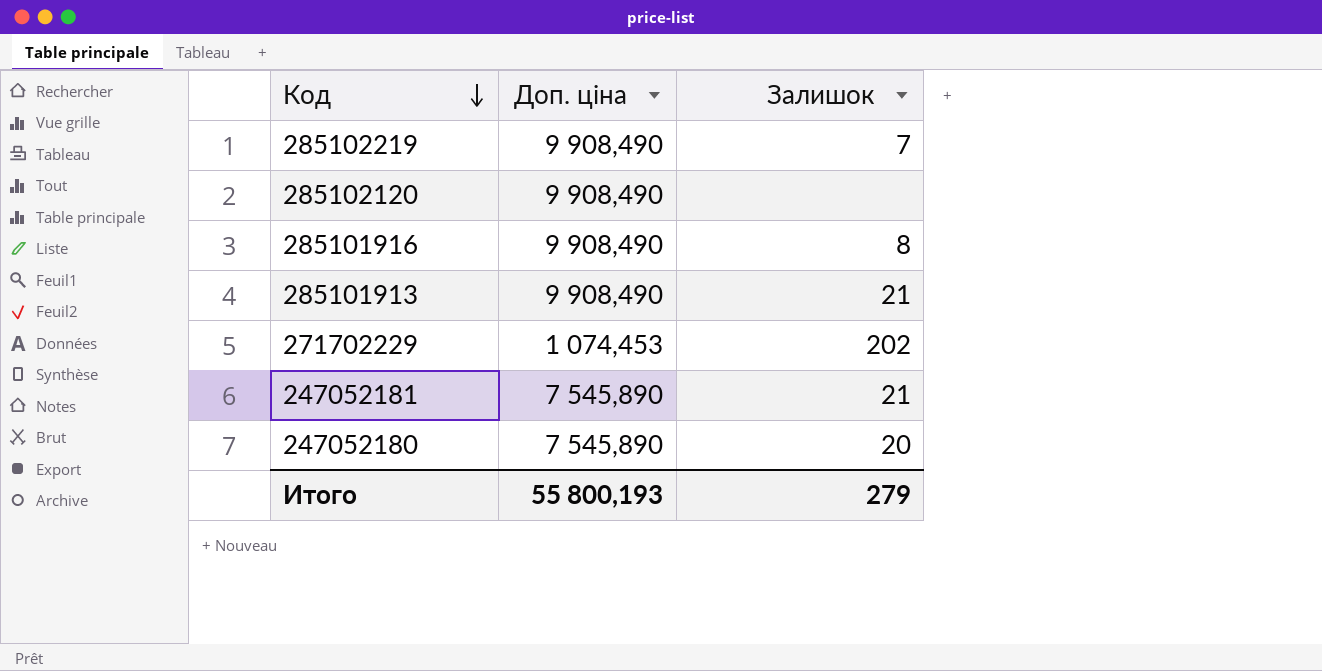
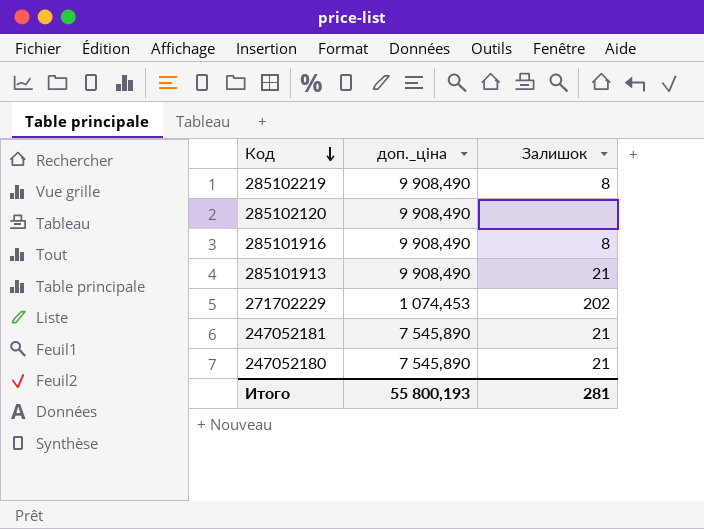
column name: Доп. ціна -> доп._ціна
285102219 | Залишок: 7 -> 8
247052180 | Залишок: 20 -> 21
Итого | Залишок: 279 -> 281

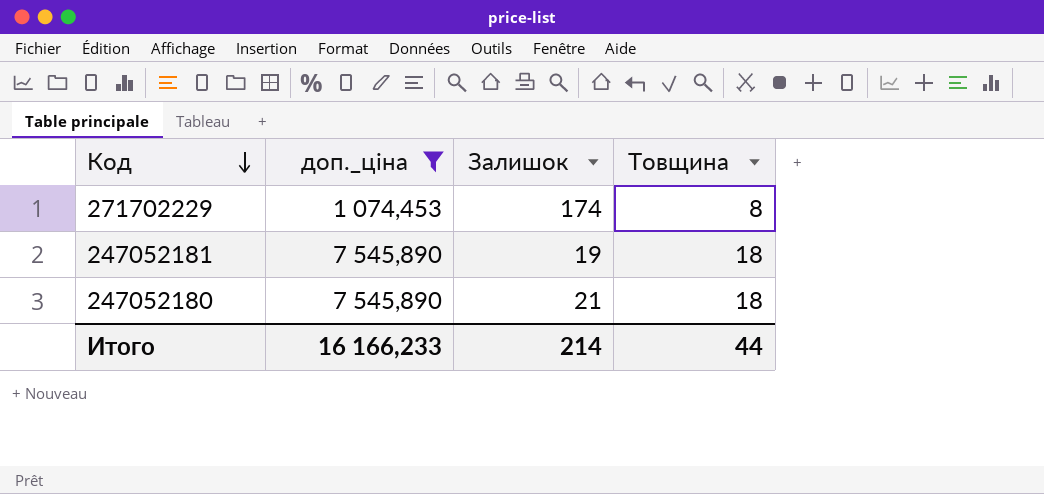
filter: none -> доп._ціна != 9 908,490
column Товщина | position: none -> 4
271702229 | Залишок: 202 -> 174
247052181 | Залишок: 21 -> 19
Итого | доп._ціна: 55 800,193 -> 16 166,233
Итого | Залишок: 281 -> 214

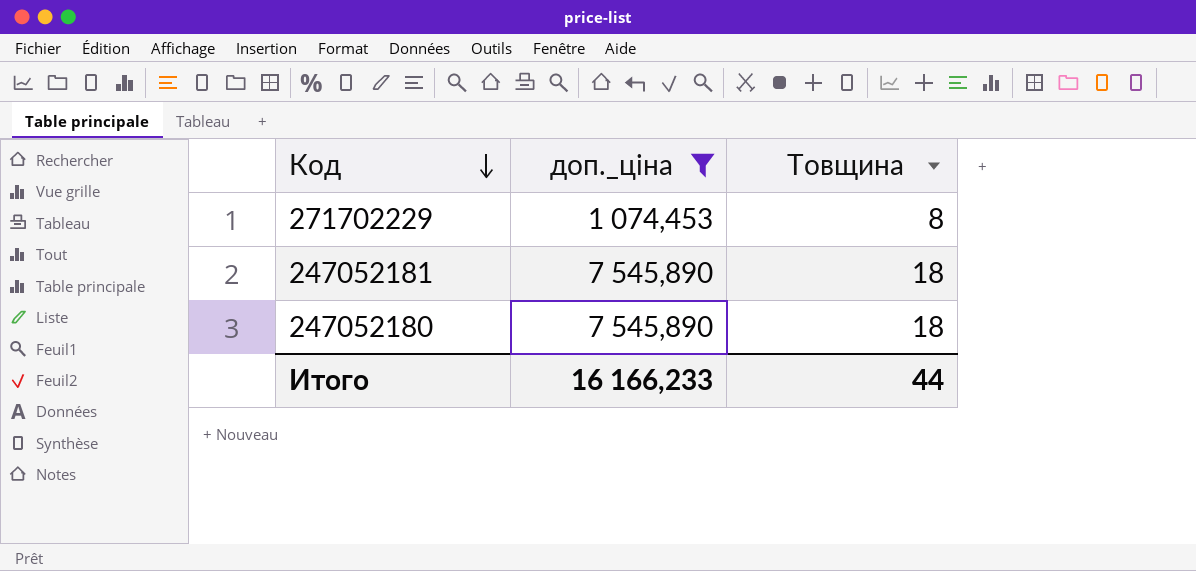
column Залишок | position: 3 -> none

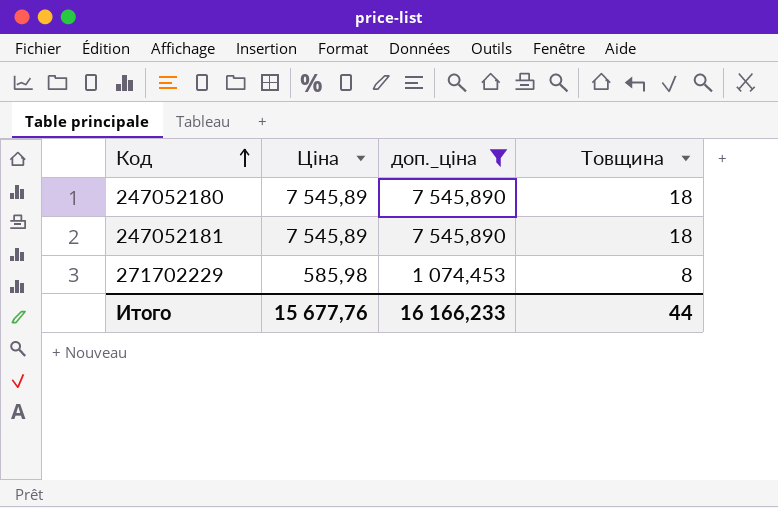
row order: Код descending -> Код ascending
column Ціна | position: none -> 2

